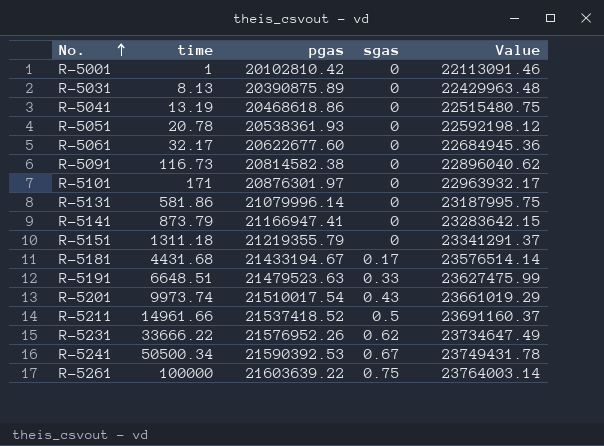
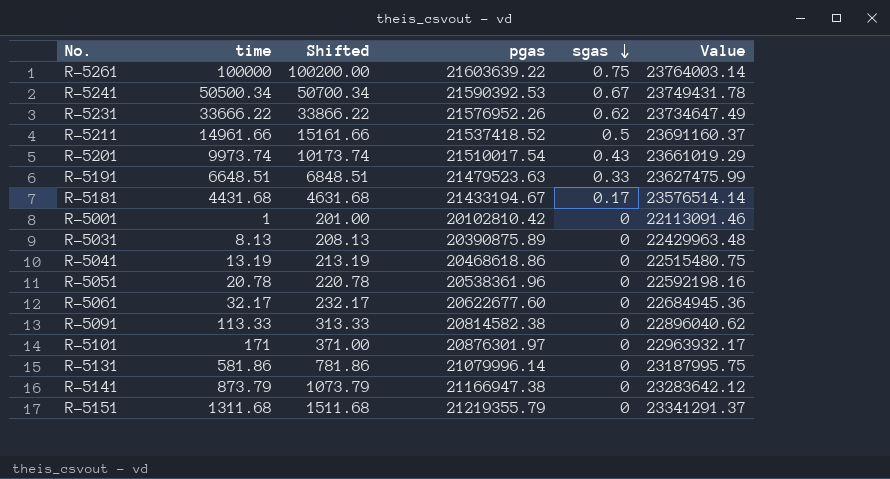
row order: No. ascending -> sgas descending
column Shifted | formula: none -> [time] + 200
R-5051 | pgas: 20538361.93 -> 20538361.96
R-5051 | Value: 22592198.12 -> 22592198.16
R-5091 | time: 116.73 -> 113.33
R-5141 | pgas: 21166947.41 -> 21166947.38
R-5141 | Value: 23283642.15 -> 23283642.12
R-5151 | time: 1311.18 -> 1311.68

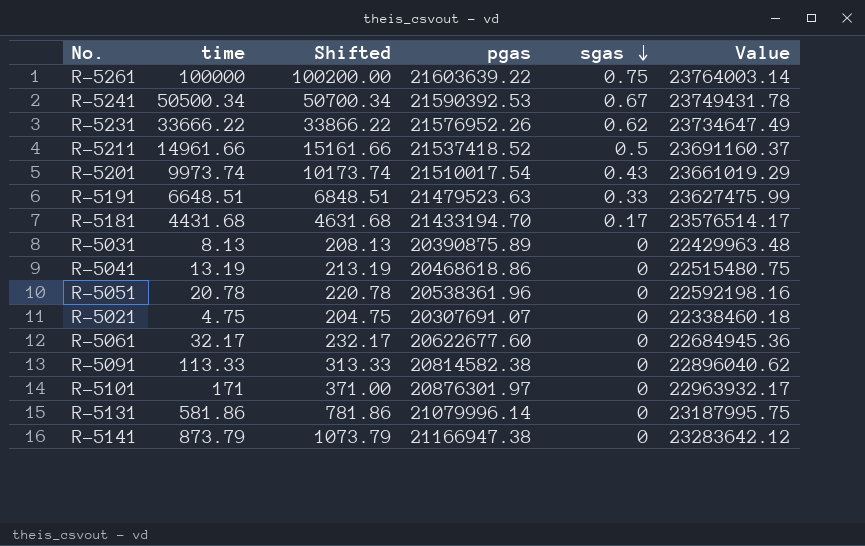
row R-5001: 1 | 201.00 | 20102810.42 | 0 | 22113091.46 -> none
row R-5151: 1311.68 | 1511.68 | 21219355.79 | 0 | 23341291.37 -> none
R-5181 | pgas: 21433194.67 -> 21433194.70
R-5181 | Value: 23576514.14 -> 23576514.17
row R-5021: none -> 4.75 | 204.75 | 20307691.07 | 0 | 22338460.18

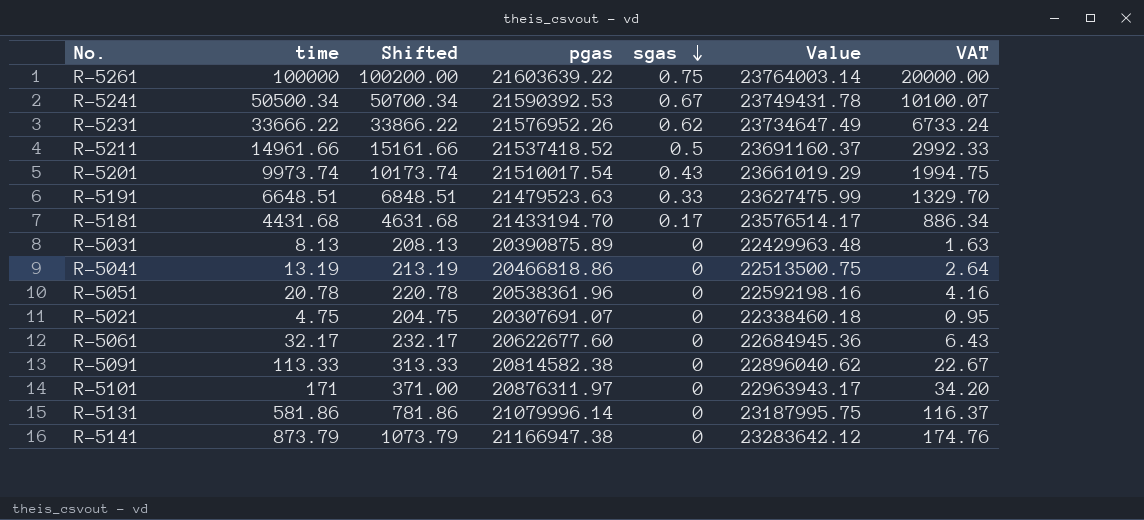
column VAT | formula: none -> [time] * 0.2
R-5041 | pgas: 20468618.86 -> 20466818.86
R-5041 | Value: 22515480.75 -> 22513500.75
R-5101 | pgas: 20876301.97 -> 20876311.97
R-5101 | Value: 22963932.17 -> 22963943.17

